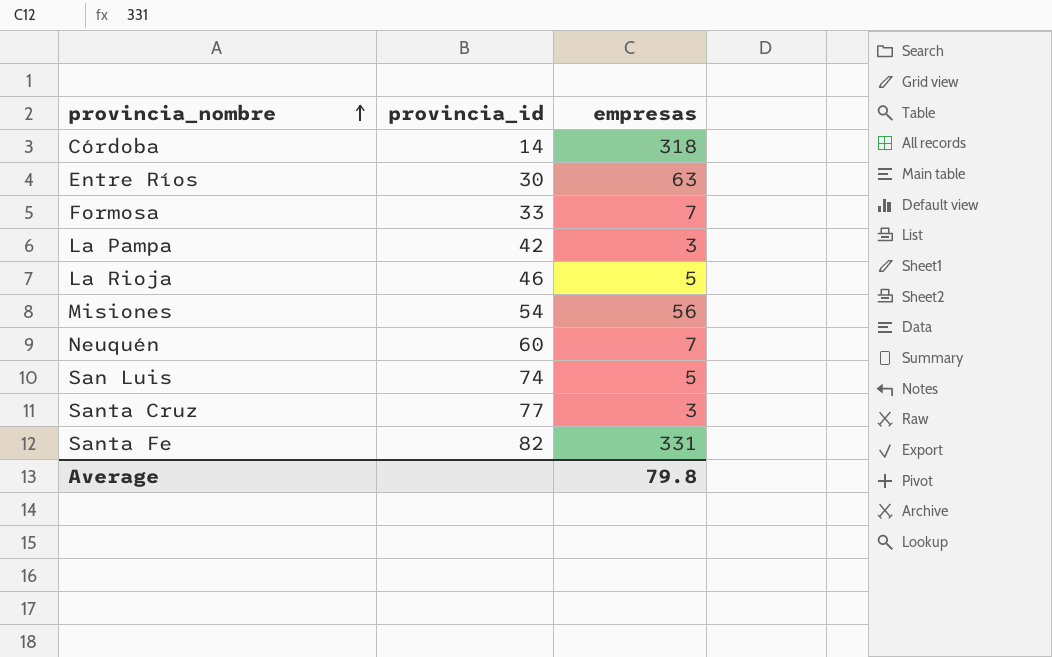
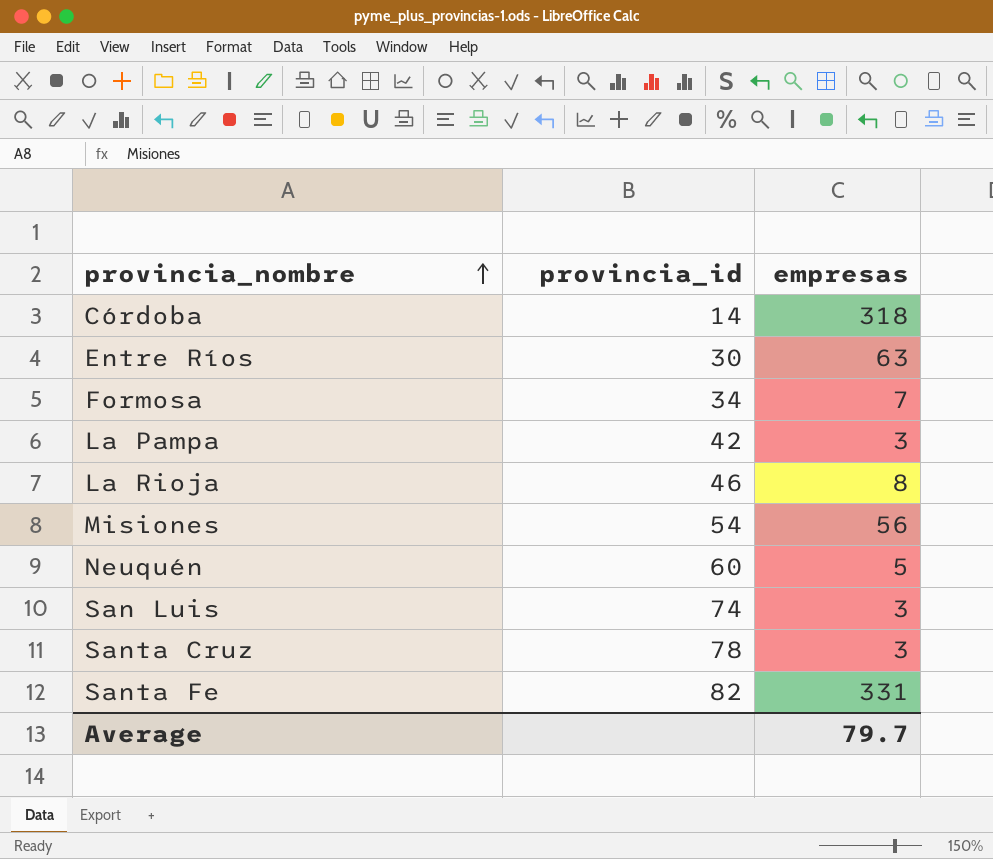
Formosa | provincia_id: 33 -> 34
La Rioja | empresas: 5 -> 8
Neuquén | empresas: 7 -> 5
San Luis | empresas: 5 -> 3
Santa Cruz | provincia_id: 77 -> 78
Average | empresas: 79.8 -> 79.7

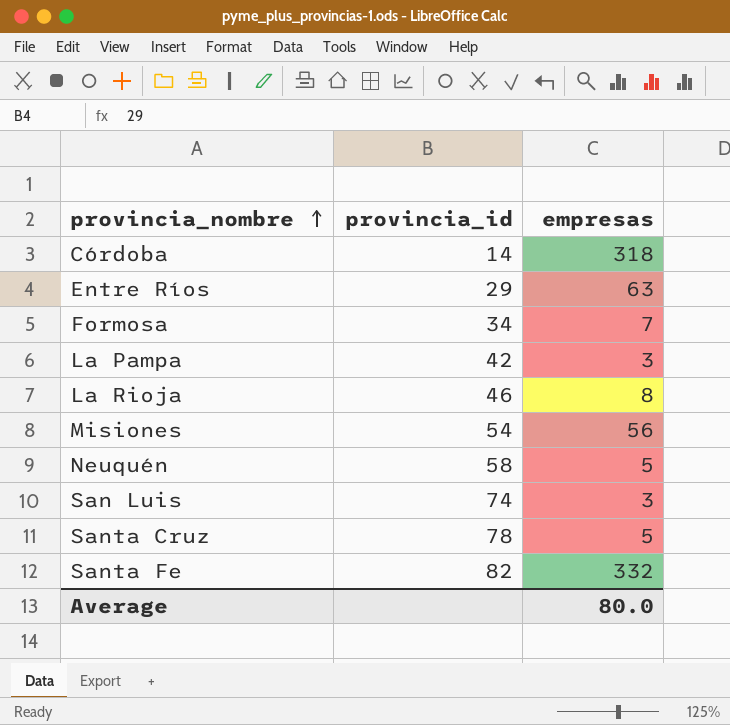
Entre Ríos | provincia_id: 30 -> 29
Neuquén | provincia_id: 60 -> 58
Santa Cruz | empresas: 3 -> 5
Santa Fe | empresas: 331 -> 332
Average | empresas: 79.7 -> 80.0

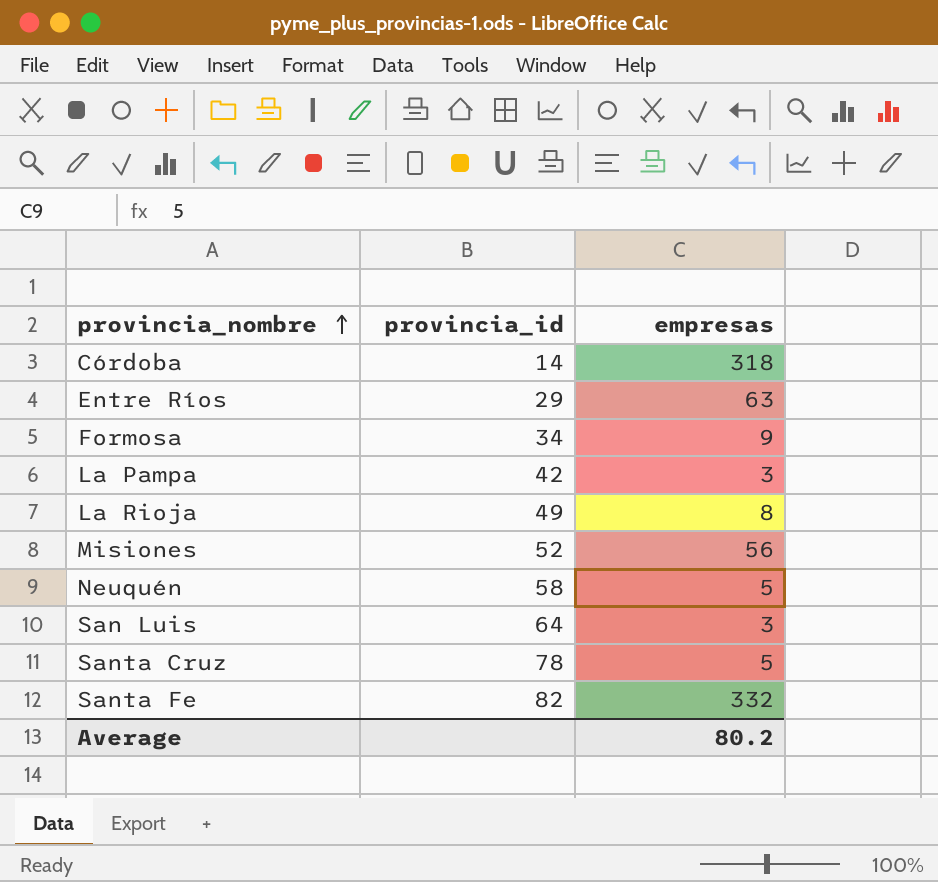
Formosa | empresas: 7 -> 9
La Rioja | provincia_id: 46 -> 49
Misiones | provincia_id: 54 -> 52
San Luis | provincia_id: 74 -> 64
Average | empresas: 80.0 -> 80.2

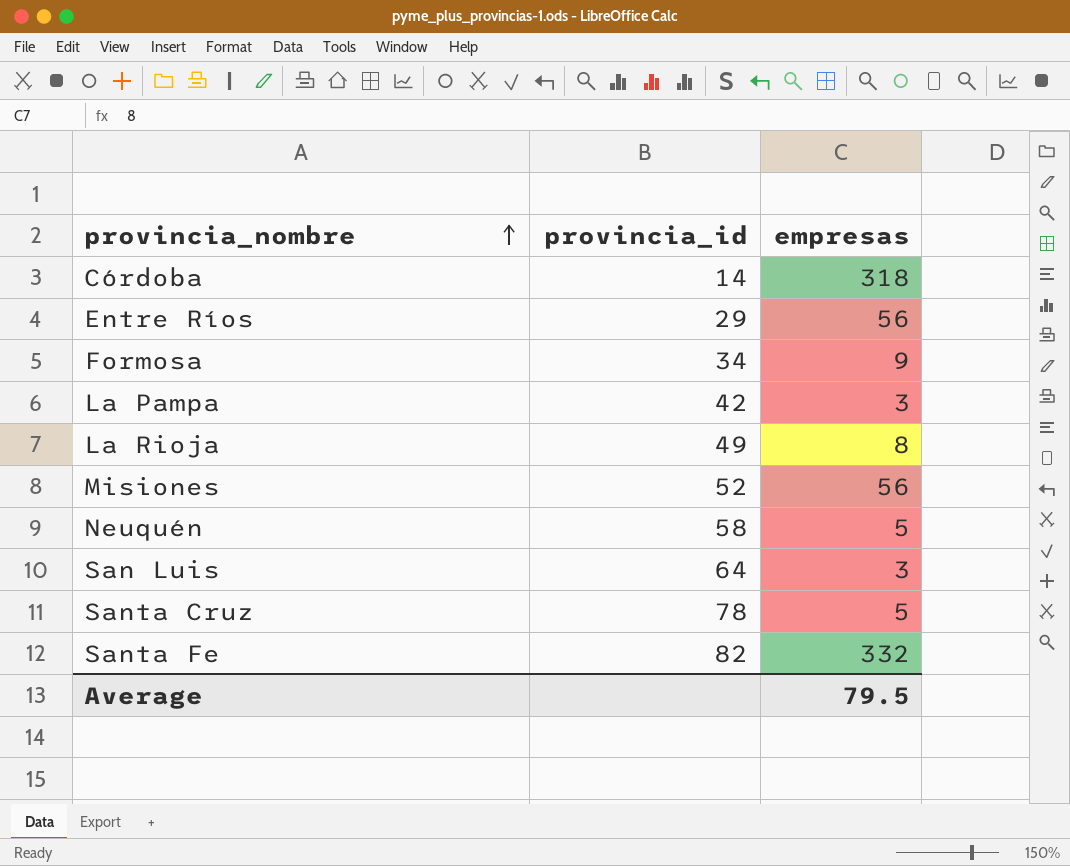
Entre Ríos | empresas: 63 -> 56
Average | empresas: 80.2 -> 79.5

